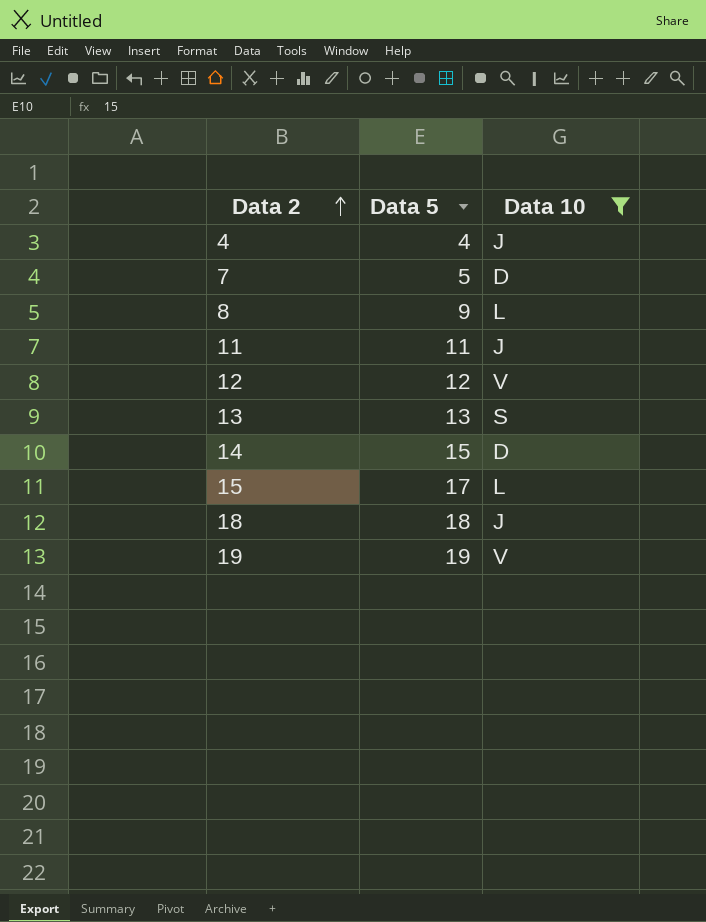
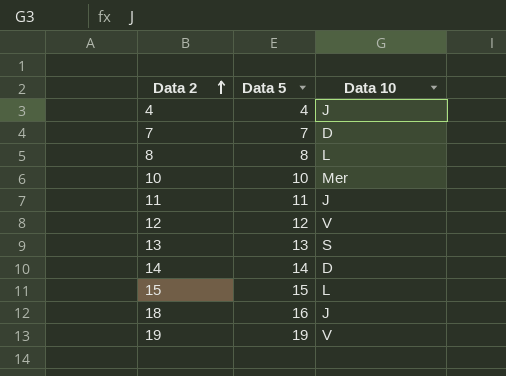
filter: Data 10 != Mer -> none
7 | Data 5: 5 -> 7
8 | Data 5: 9 -> 8
14 | Data 5: 15 -> 14
15 | Data 5: 17 -> 15
18 | Data 5: 18 -> 16

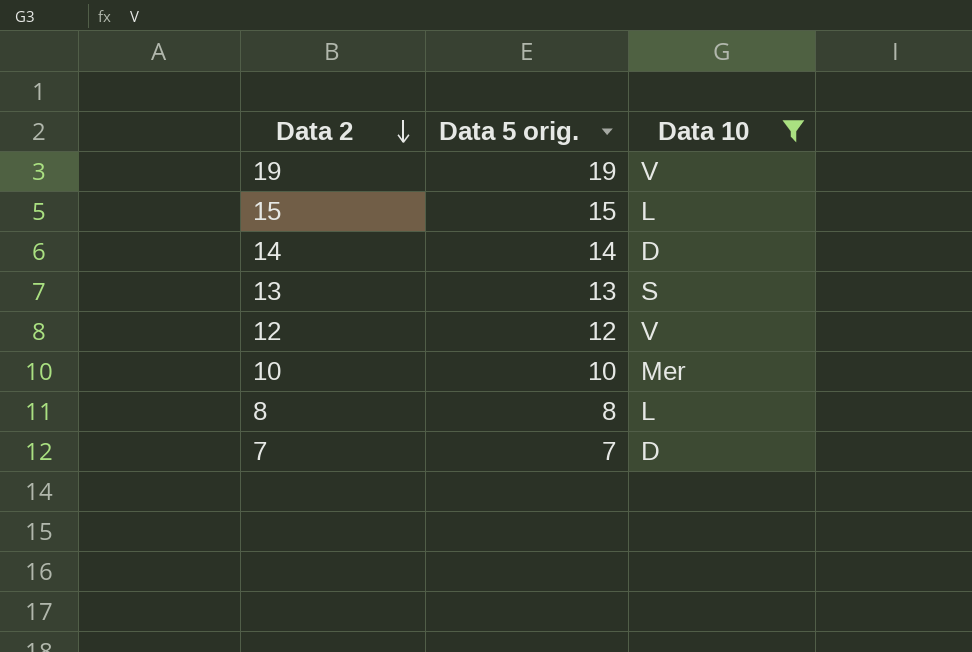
filter: none -> Data 10 != J
row order: Data 2 ascending -> Data 2 descending
column name: Data 5 -> Data 5 orig.

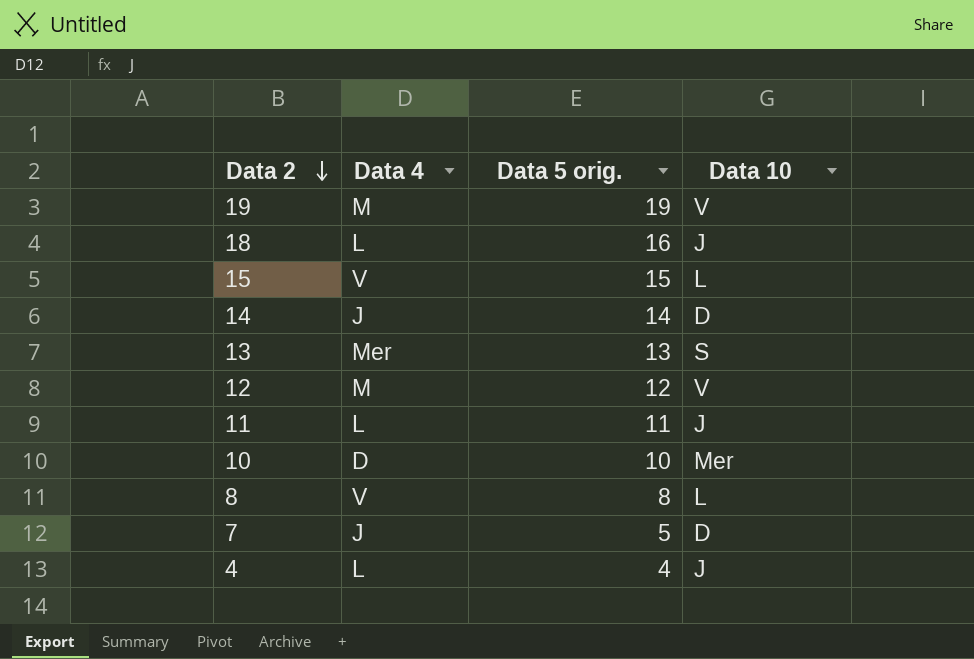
filter: Data 10 != J -> none
column Data 4 | position: none -> 2
7 | Data 5 orig.: 7 -> 5

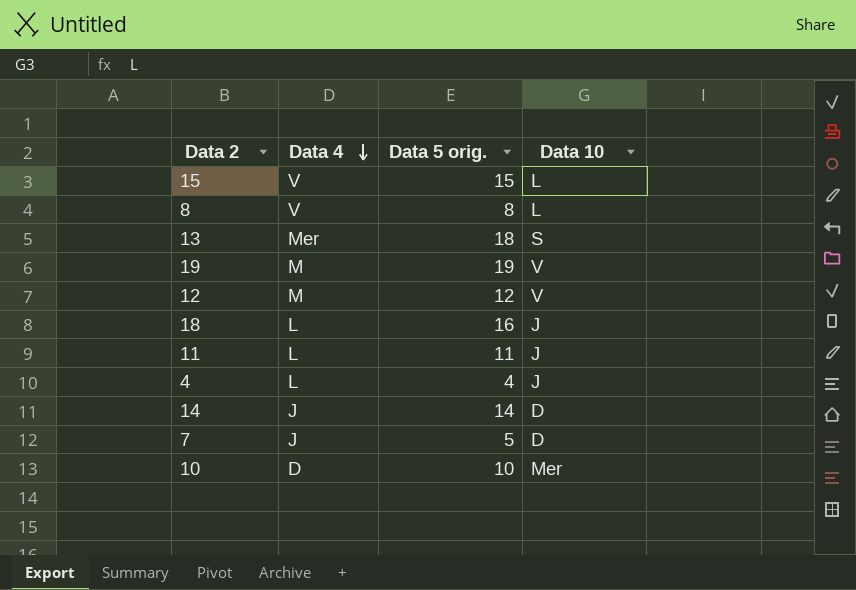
row order: Data 2 descending -> Data 4 descending
13 | Data 5 orig.: 13 -> 18

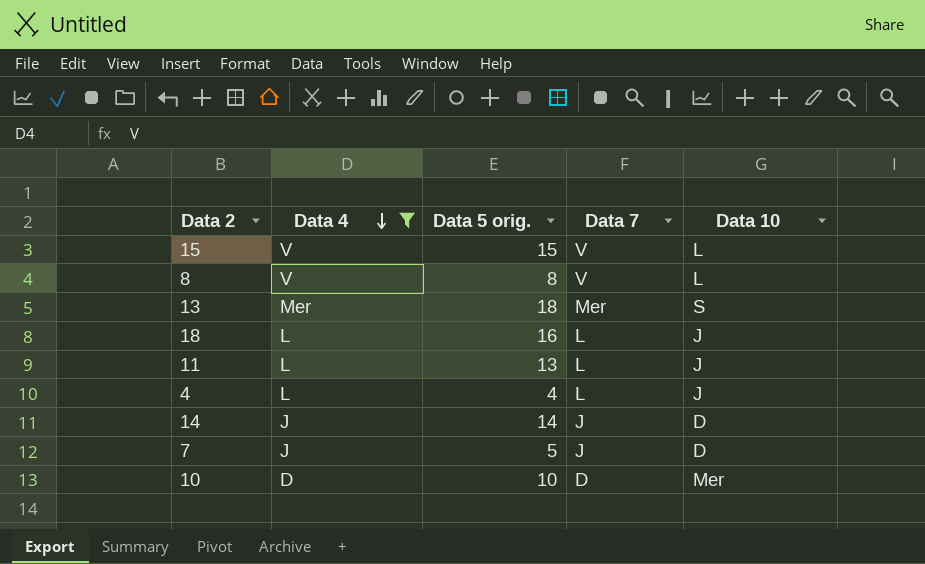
filter: none -> Data 4 != M
column Data 7 | position: none -> 4
11 | Data 5 orig.: 11 -> 13

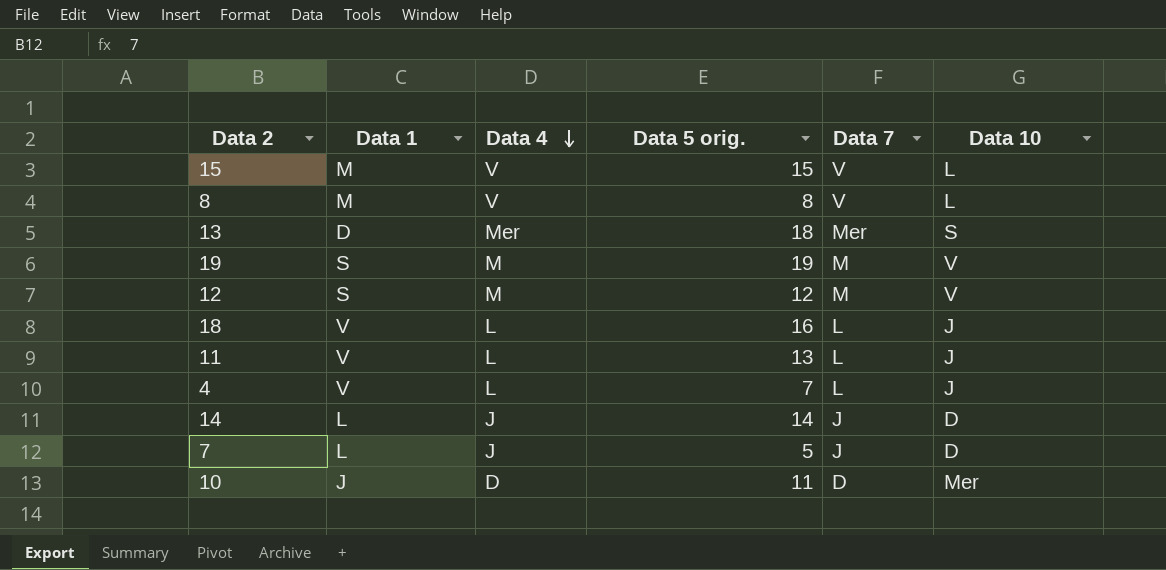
filter: Data 4 != M -> none
column Data 1 | position: none -> 2
4 | Data 5 orig.: 4 -> 7
10 | Data 5 orig.: 10 -> 11

